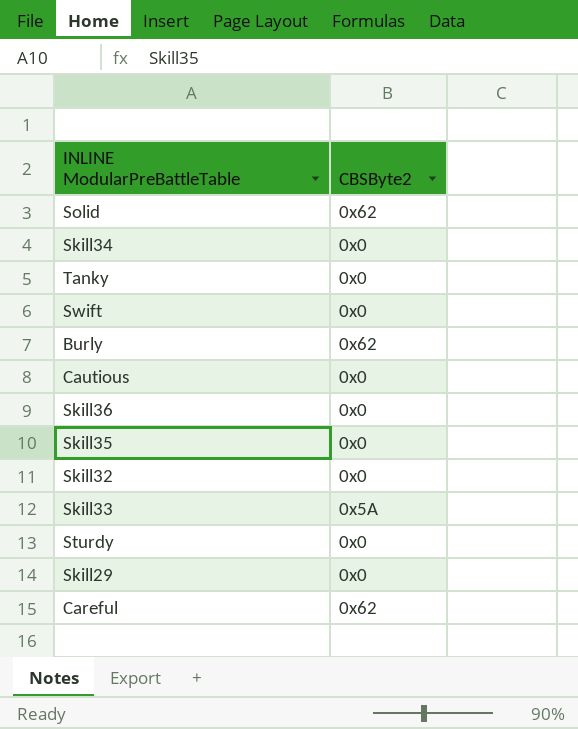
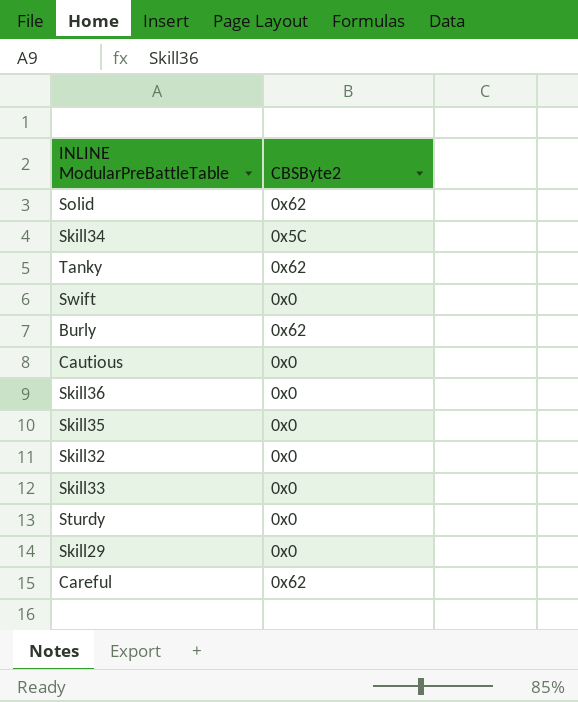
Skill34 | CBSByte2: 0x0 -> 0x5C
Tanky | CBSByte2: 0x0 -> 0x62
Skill33 | CBSByte2: 0x5A -> 0x0

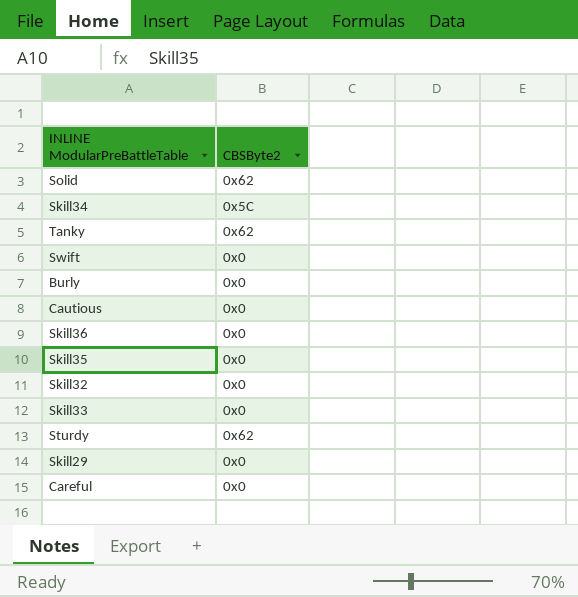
Burly | CBSByte2: 0x62 -> 0x0
Sturdy | CBSByte2: 0x0 -> 0x62
Careful | CBSByte2: 0x62 -> 0x0

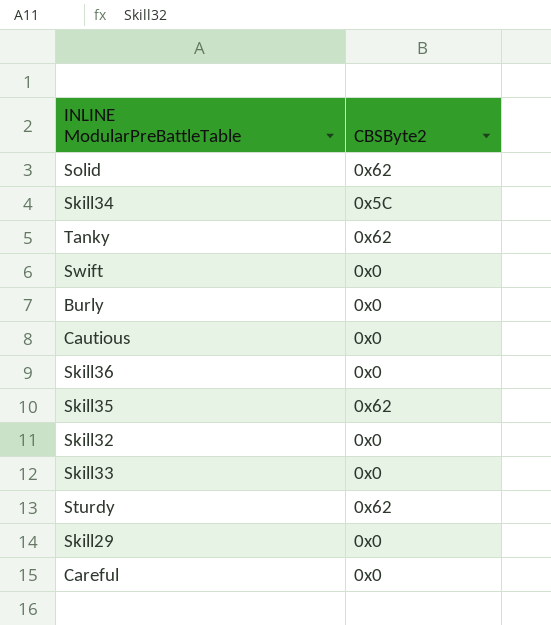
Skill35 | CBSByte2: 0x0 -> 0x62

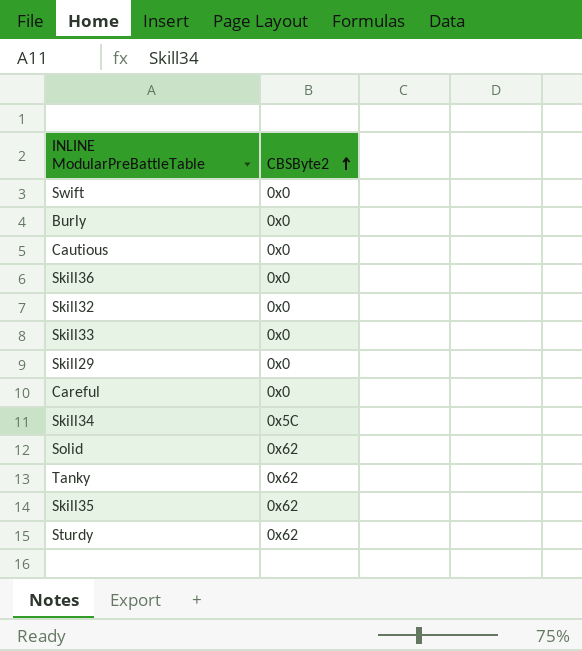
row order: none -> CBSByte2 ascending

